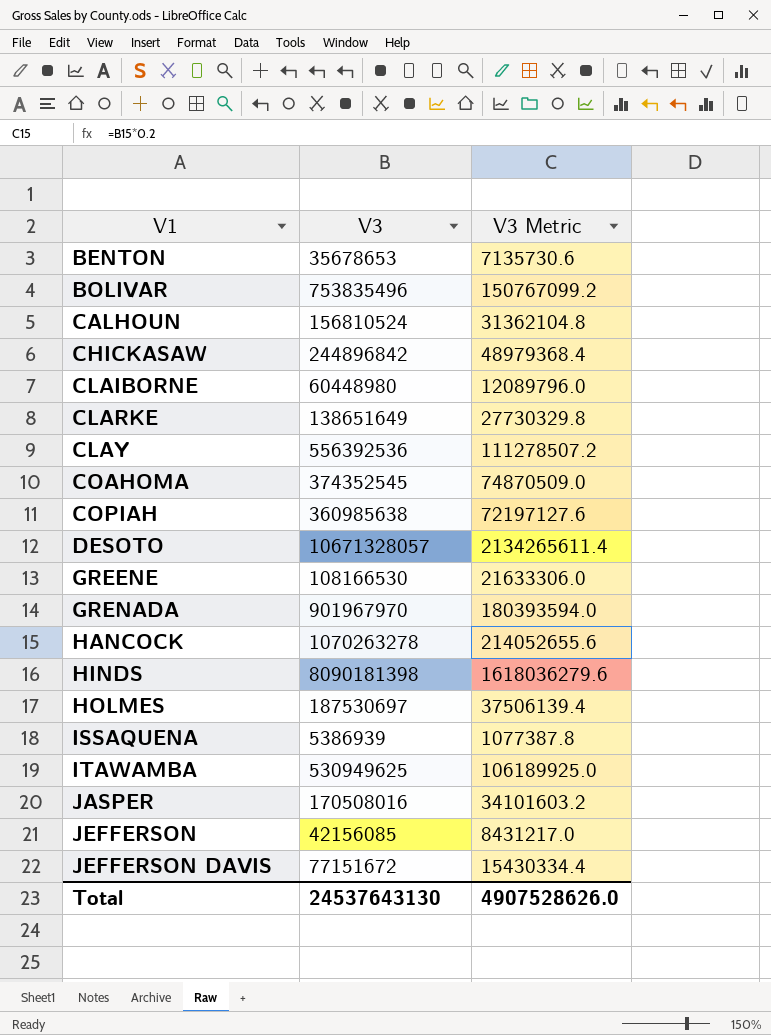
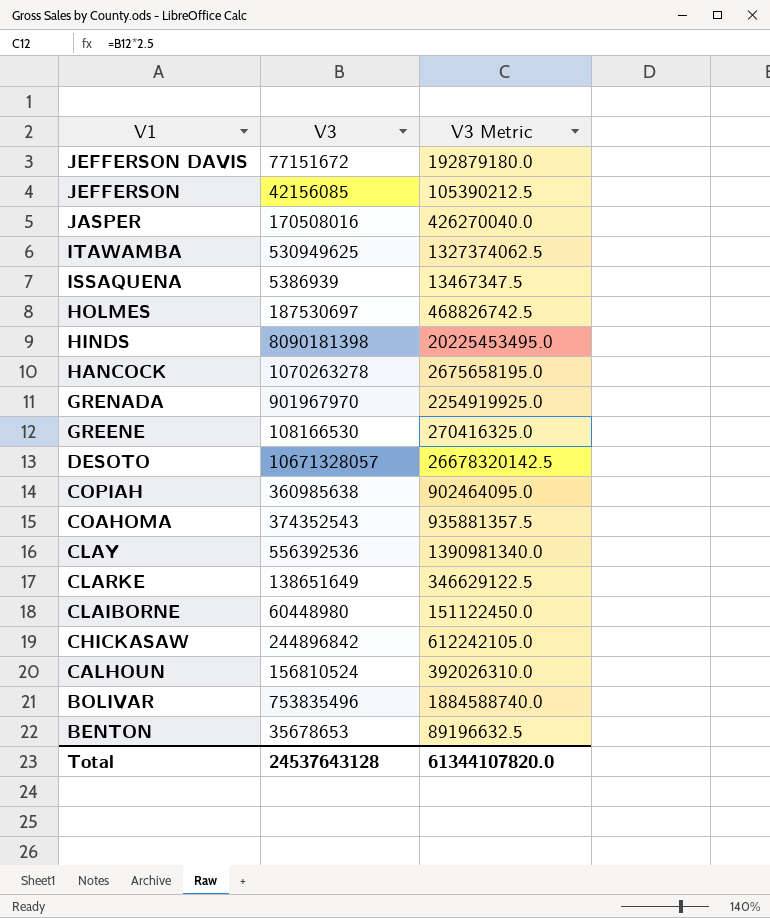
row order: V1 ascending -> V1 descending
column V3 Metric | formula: [V3] * 0.2 -> [V3] * 2.5
COAHOMA | V3: 374352545 -> 374352543
Total | V3: 24537643130 -> 24537643128
Total | V3 Metric: 4907528626.0 -> 61344107820.0

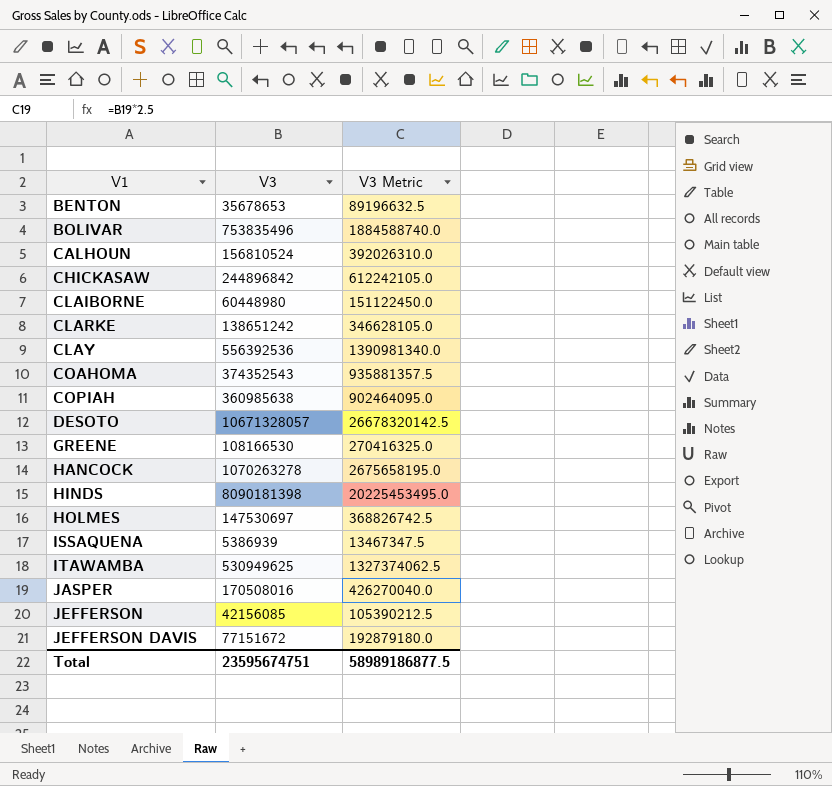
row order: V1 descending -> V1 ascending
row GRENADA: 901967970 | 2254919925.0 -> none
CLARKE | V3: 138651649 -> 138651242
CLARKE | V3 Metric: 346629122.5 -> 346628105.0
HOLMES | V3: 187530697 -> 147530697
HOLMES | V3 Metric: 468826742.5 -> 368826742.5
Total | V3: 24537643128 -> 23595674751
Total | V3 Metric: 61344107820.0 -> 58989186877.5

